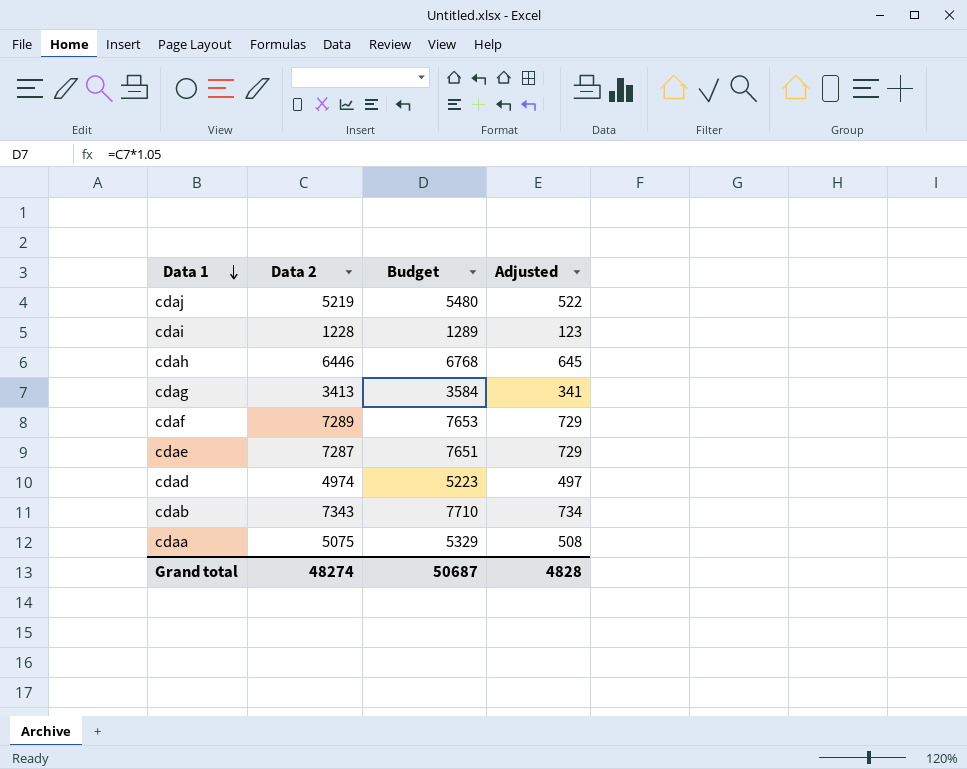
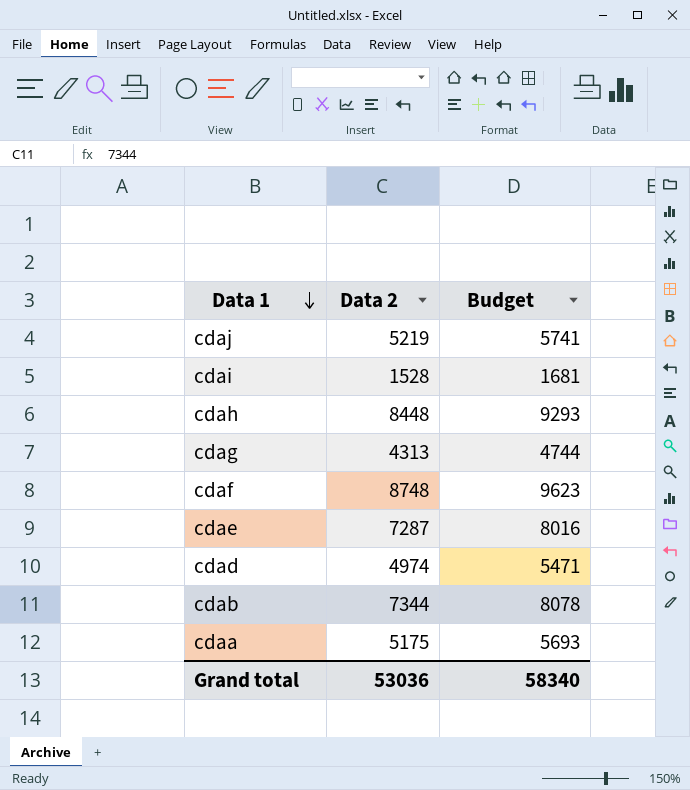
column Adjusted | formula: [Data 2] * 0.1 -> none
column Budget | formula: [Data 2] * 1.05 -> [Data 2] * 1.1
cdai | Data 2: 1228 -> 1528
cdah | Data 2: 6446 -> 8448
cdag | Data 2: 3413 -> 4313
cdaf | Data 2: 7289 -> 8748
cdab | Data 2: 7343 -> 7344
cdaa | Data 2: 5075 -> 5175
Grand total | Data 2: 48274 -> 53036
Grand total | Budget: 50687 -> 58340

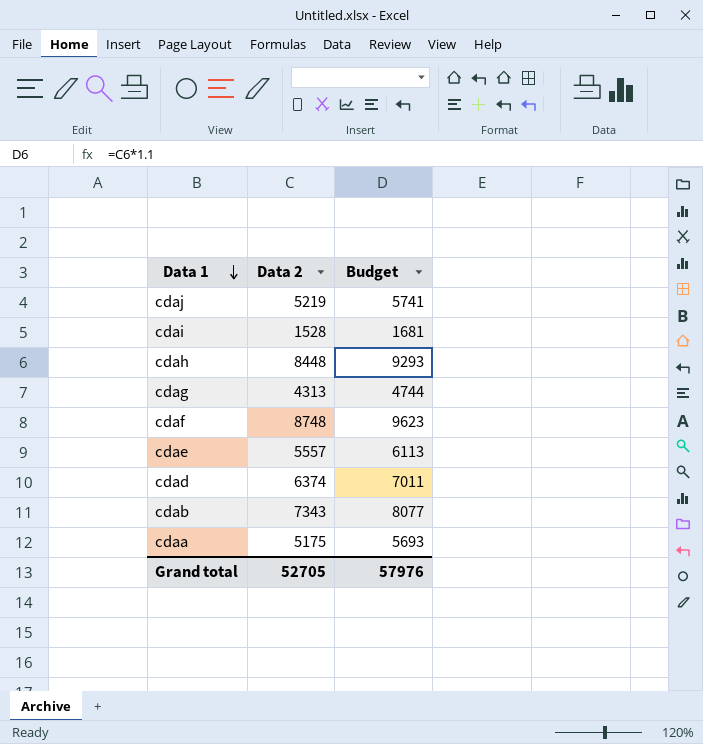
cdae | Data 2: 7287 -> 5557
cdae | Budget: 8016 -> 6113
cdad | Data 2: 4974 -> 6374
cdad | Budget: 5471 -> 7011
cdab | Data 2: 7344 -> 7343
cdab | Budget: 8078 -> 8077
Grand total | Data 2: 53036 -> 52705
Grand total | Budget: 58340 -> 57976

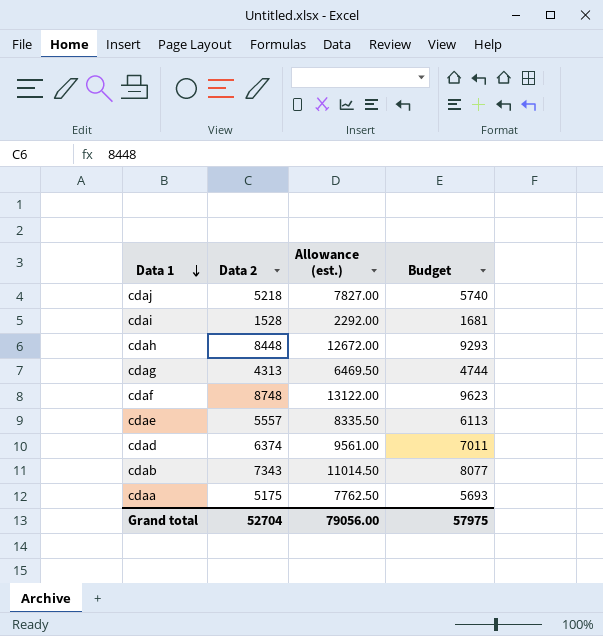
column Allowance (est.) | formula: none -> [Data 2] * 1.5
cdaj | Data 2: 5219 -> 5218
cdaj | Budget: 5741 -> 5740
Grand total | Data 2: 52705 -> 52704
Grand total | Budget: 57976 -> 57975

